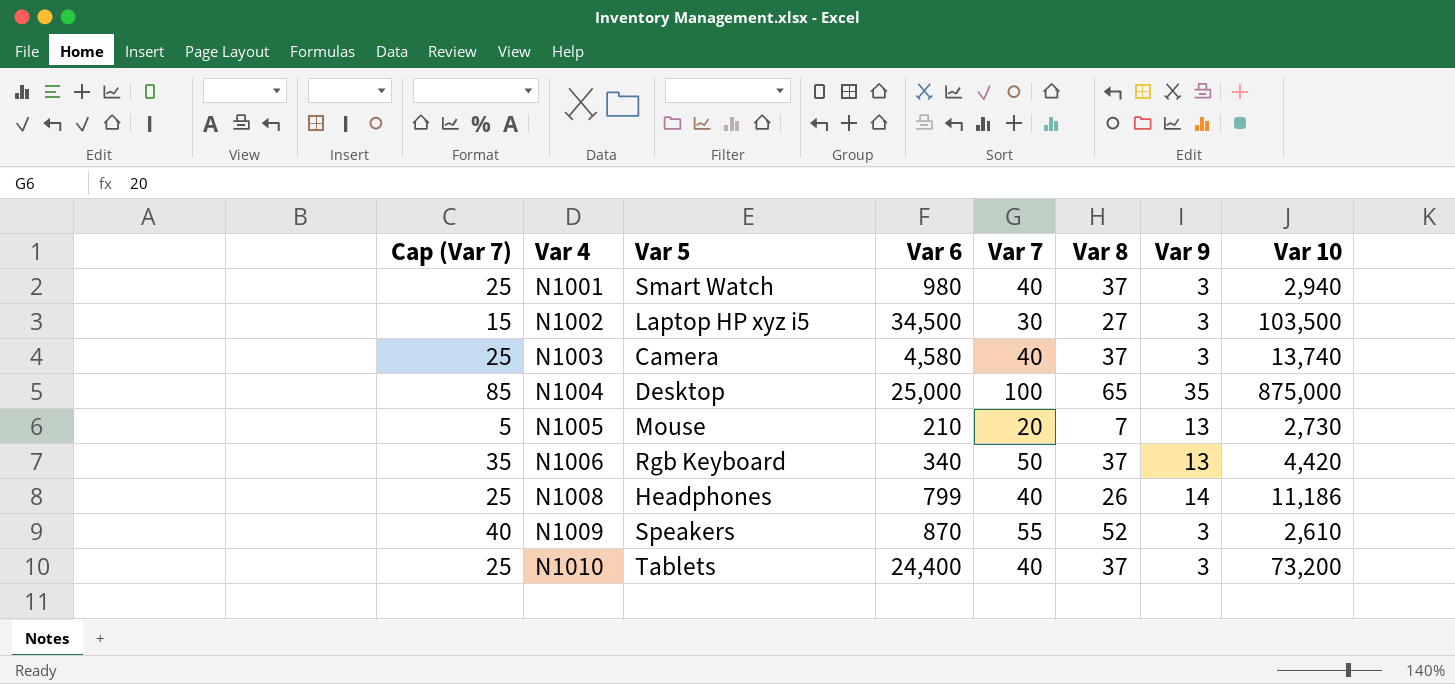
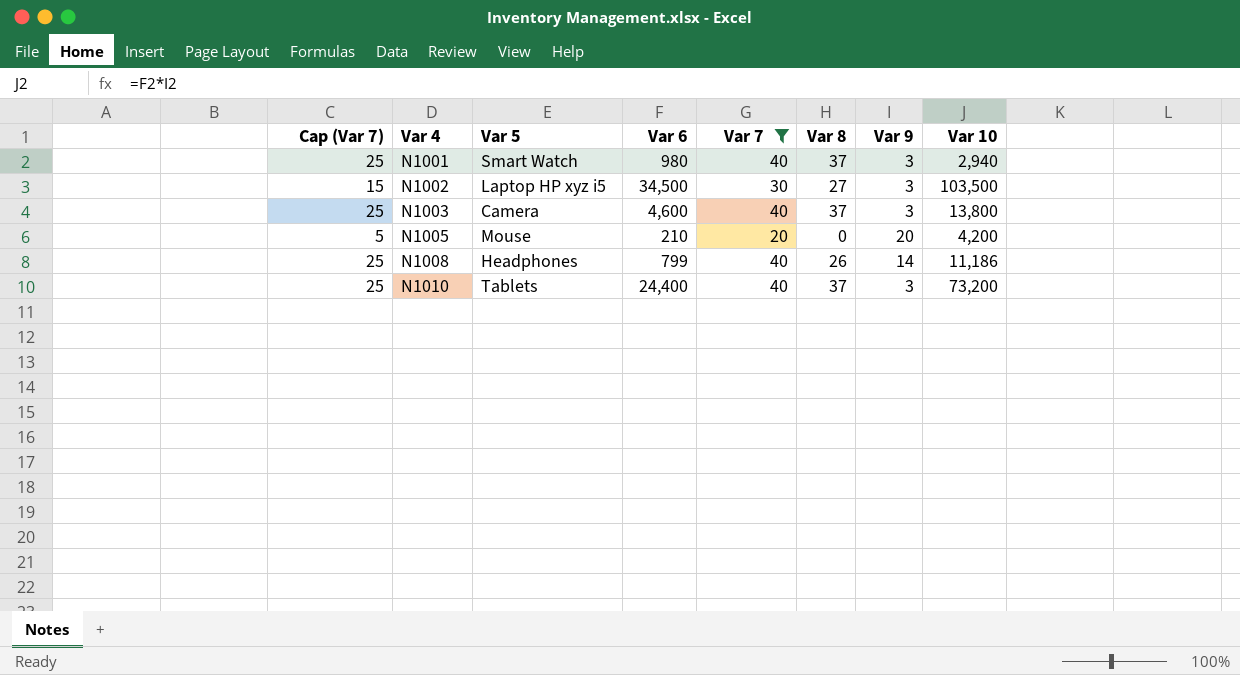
filter: none -> Var 7 <= 40
N1003 | Var 6: 4,580 -> 4,600
N1003 | Var 10: 13,740 -> 13,800
N1005 | Var 8: 7 -> 0
N1005 | Var 9: 13 -> 20
N1005 | Var 10: 2,730 -> 4,200

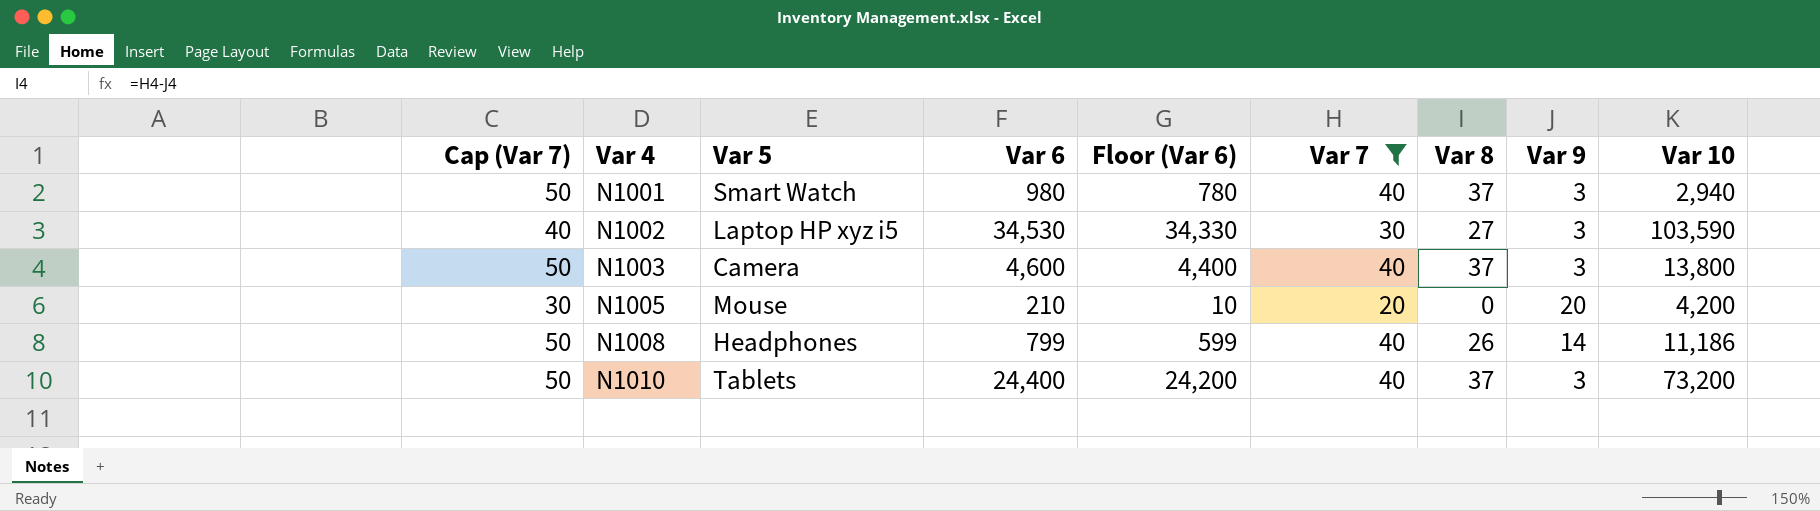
column Cap (Var 7) | formula: [Var 7] - 15 -> [Var 7] + 10
column Floor (Var 6) | formula: none -> [Var 6] - 200
N1002 | Var 6: 34,500 -> 34,530
N1002 | Var 10: 103,500 -> 103,590

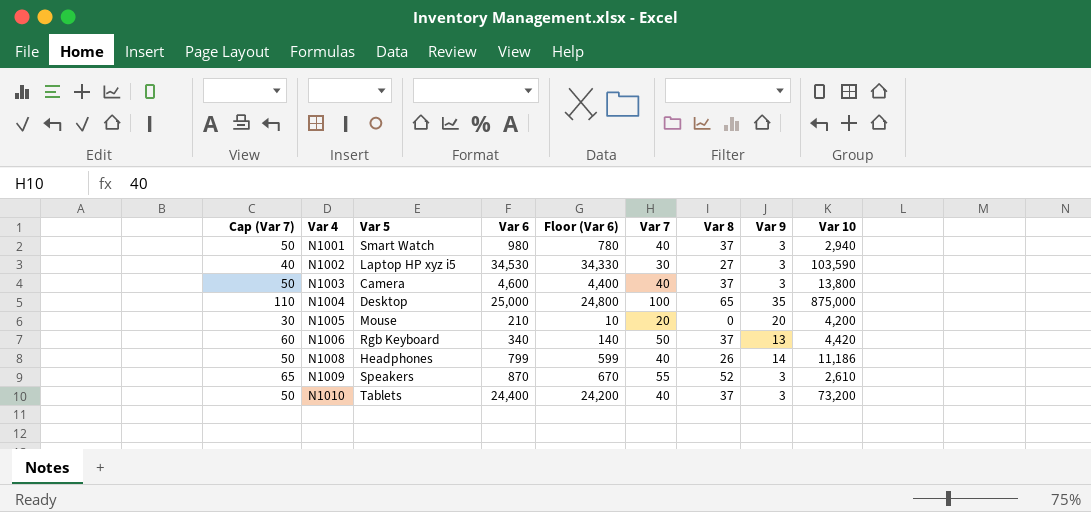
filter: Var 7 <= 40 -> none

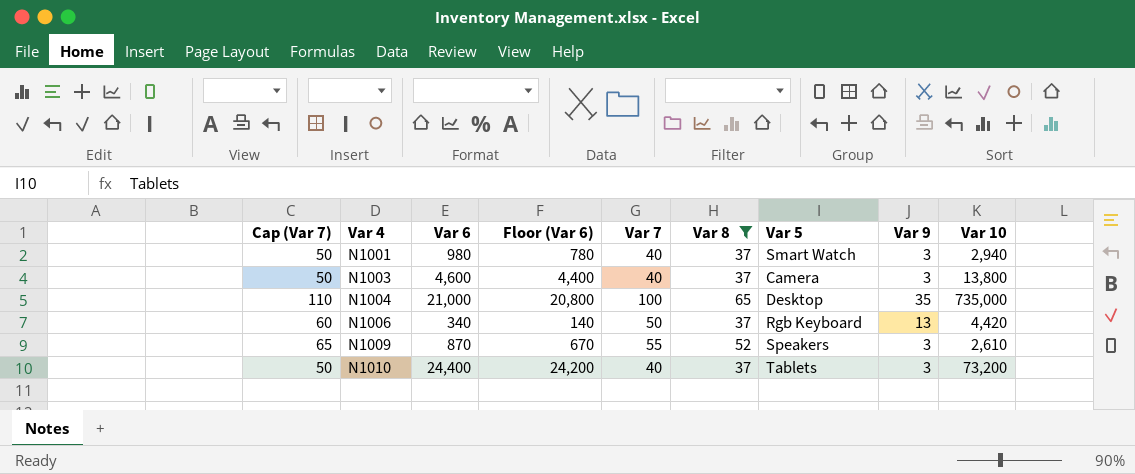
filter: none -> Var 8 >= 37
column Var 5 | position: 3 -> 7
N1004 | Var 6: 25,000 -> 21,000
N1004 | Floor (Var 6): 24,800 -> 20,800
N1004 | Var 10: 875,000 -> 735,000

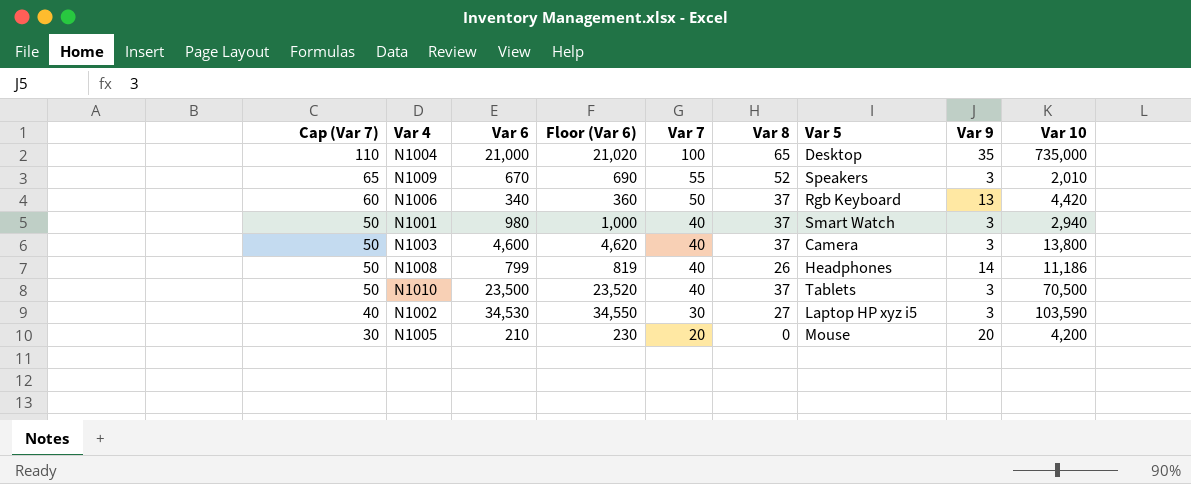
filter: Var 8 >= 37 -> none
row order: Var 4 ascending -> Cap (Var 7) descending
column Floor (Var 6) | formula: [Var 6] - 200 -> [Var 6] + 20
N1009 | Var 6: 870 -> 670
N1009 | Var 10: 2,610 -> 2,010
N1010 | Var 6: 24,400 -> 23,500
N1010 | Var 10: 73,200 -> 70,500

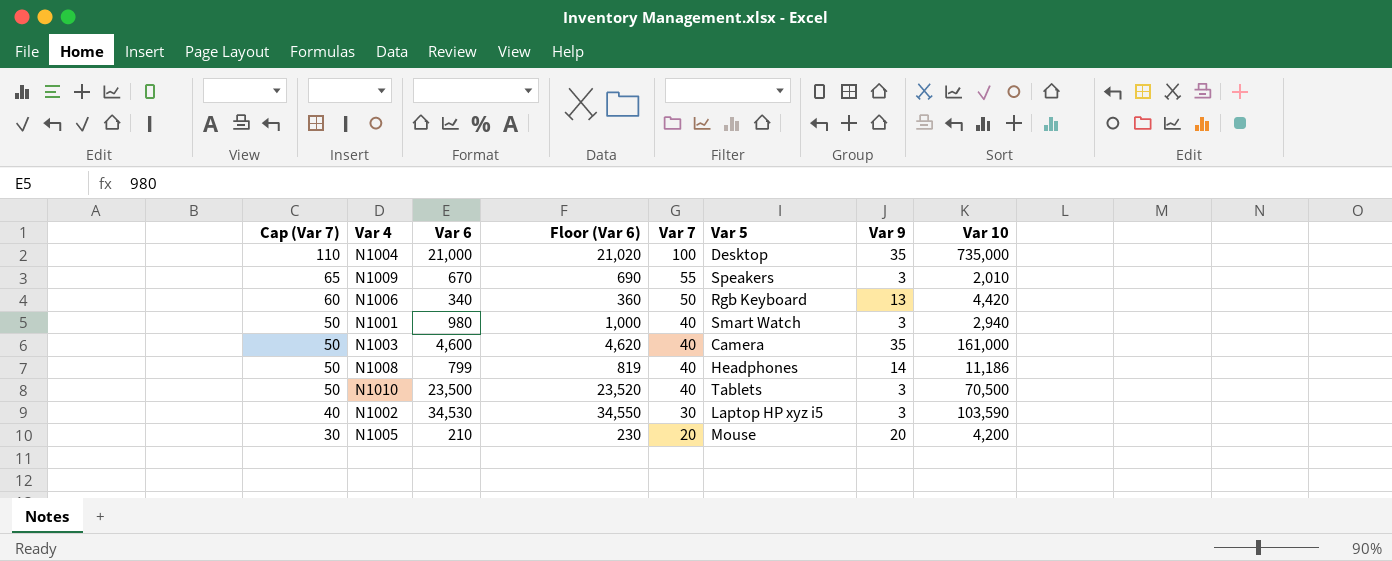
column Var 8 | formula: [Var 7] - [Var 9] -> none
N1003 | Var 9: 3 -> 35
N1003 | Var 10: 13,800 -> 161,000

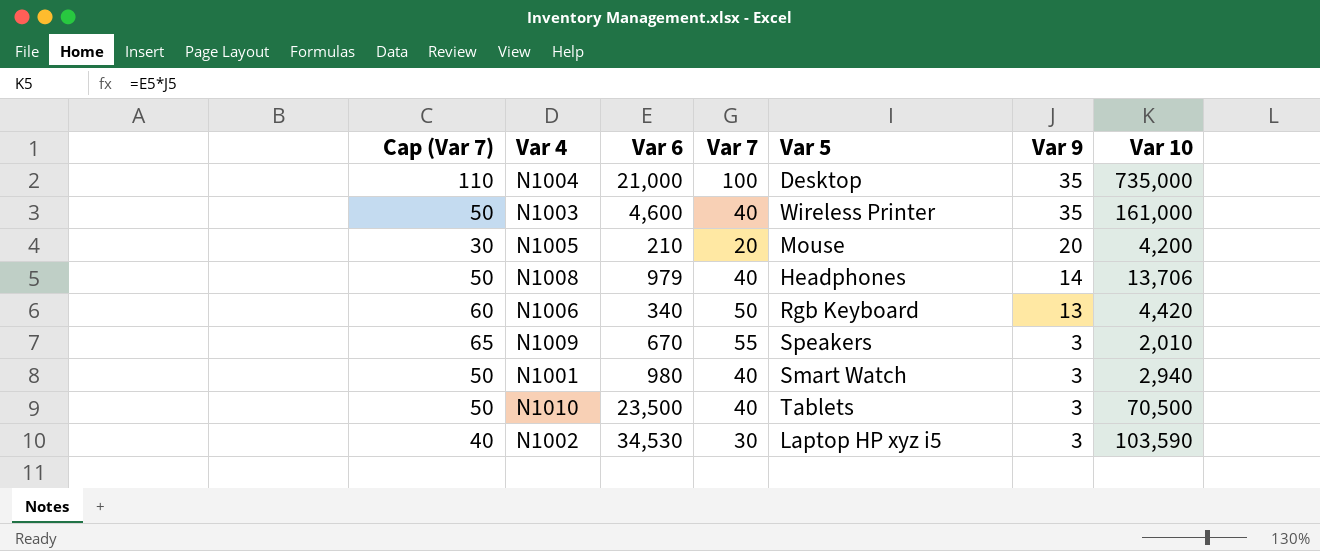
row order: Cap (Var 7) descending -> Var 9 descending
column Floor (Var 6) | formula: [Var 6] + 20 -> none
N1003 | Var 5: Camera -> Wireless Printer
N1008 | Var 6: 799 -> 979
N1008 | Var 10: 11,186 -> 13,706

